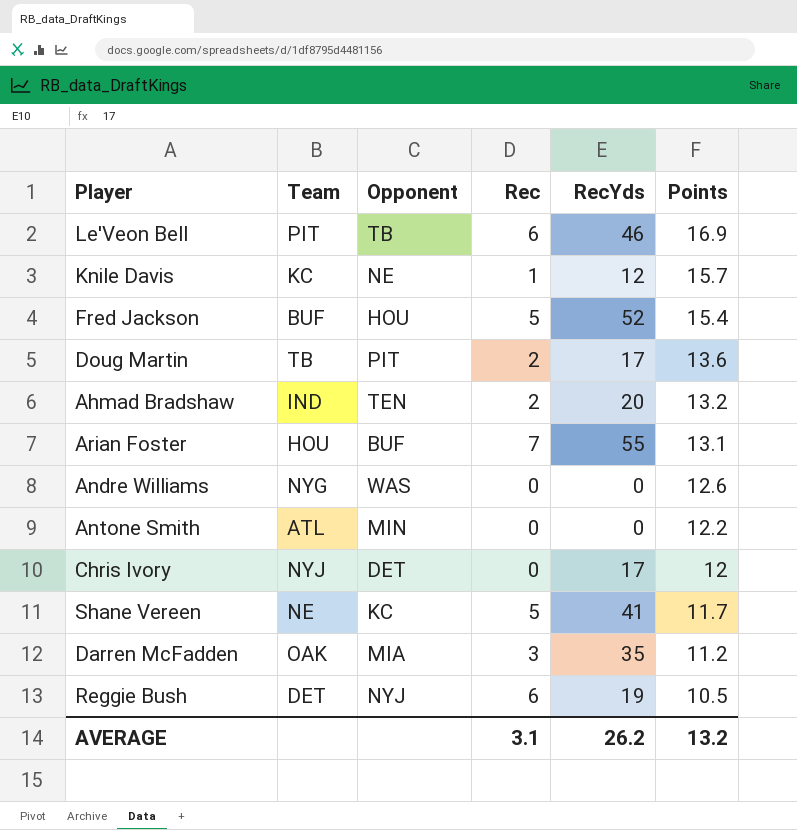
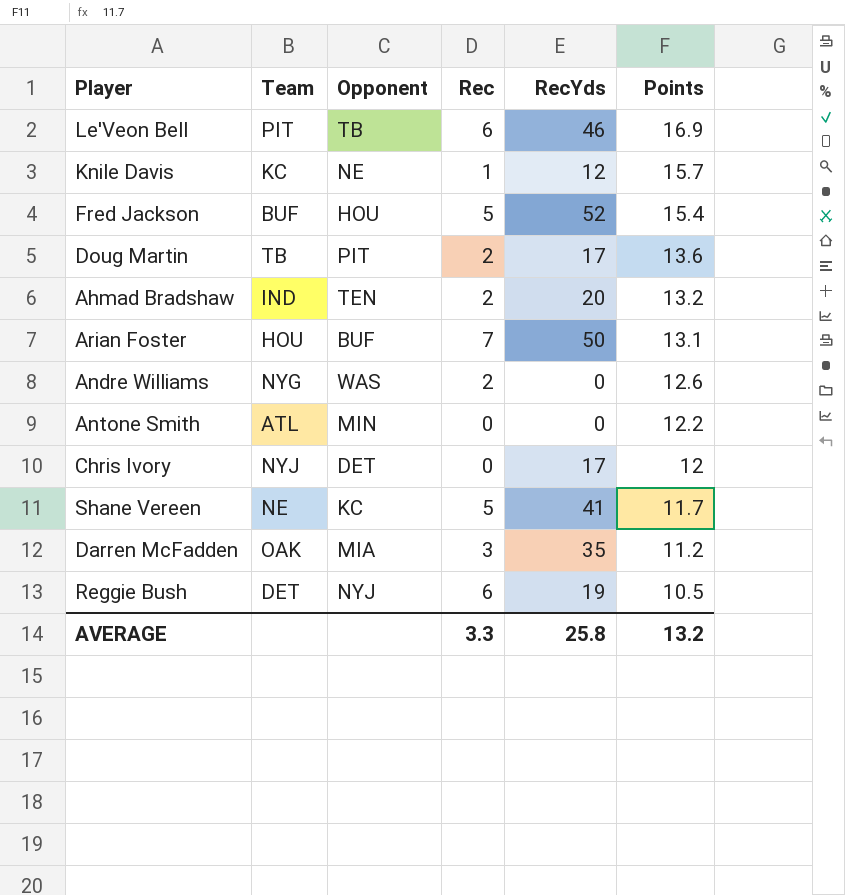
Arian Foster | RecYds: 55 -> 50
Andre Williams | Rec: 0 -> 2
AVERAGE | Rec: 3.1 -> 3.3
AVERAGE | RecYds: 26.2 -> 25.8

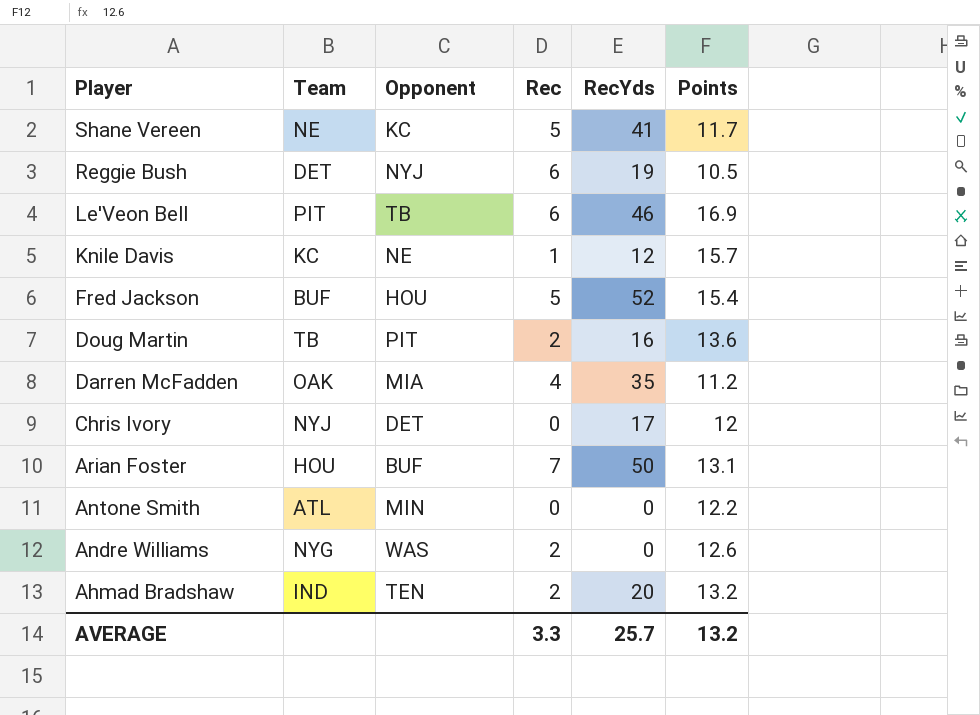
row order: Points descending -> Player descending
Doug Martin | RecYds: 17 -> 16
Darren McFadden | Rec: 3 -> 4
AVERAGE | RecYds: 25.8 -> 25.7

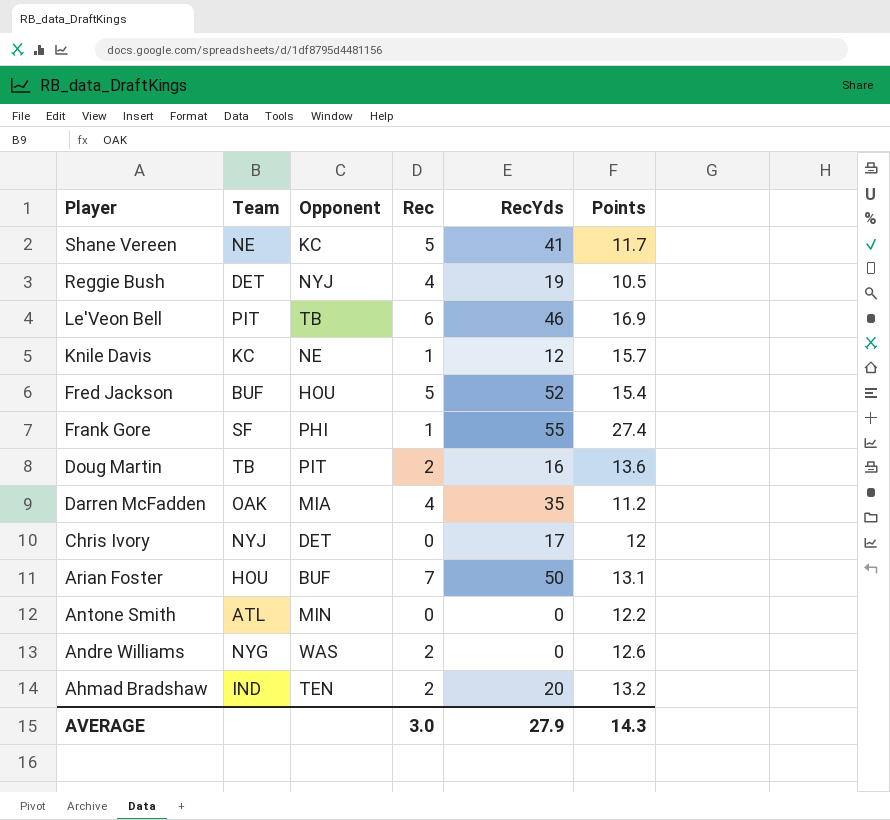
Reggie Bush | Rec: 6 -> 4
row Frank Gore: none -> SF | PHI | 1 | 55 | 27.4
AVERAGE | Rec: 3.3 -> 3.0
AVERAGE | RecYds: 25.7 -> 27.9
AVERAGE | Points: 13.2 -> 14.3

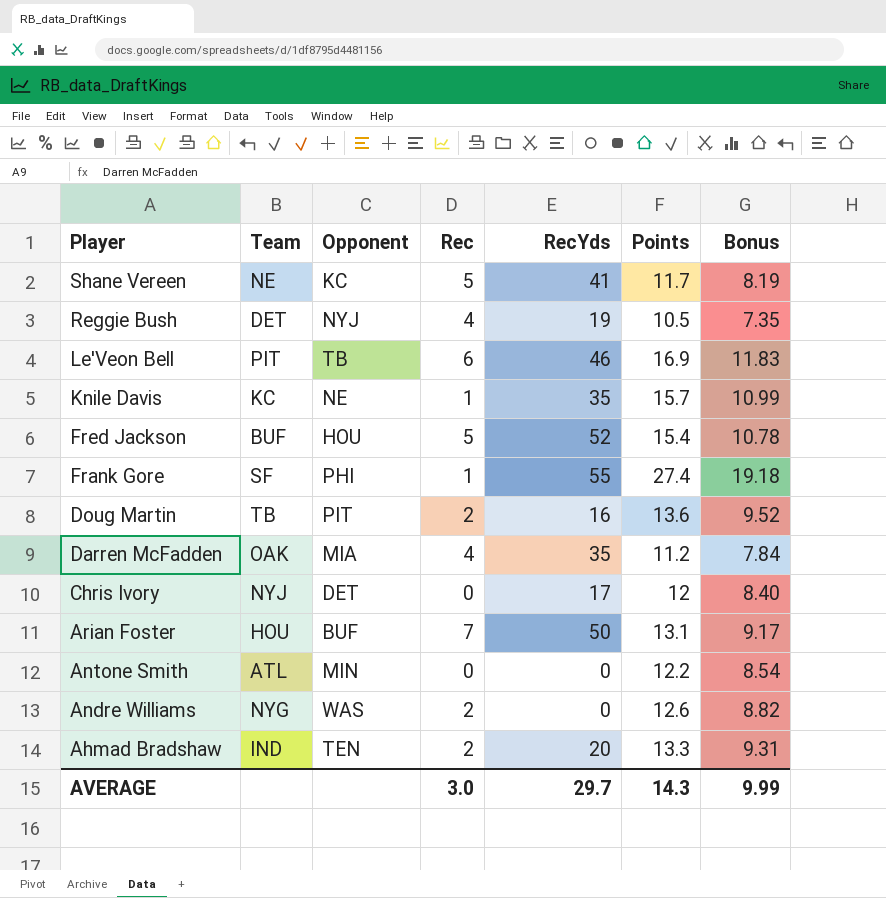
column Bonus | formula: none -> [Points] * 0.7
Knile Davis | RecYds: 12 -> 35
Ahmad Bradshaw | Points: 13.2 -> 13.3
AVERAGE | RecYds: 27.9 -> 29.7

